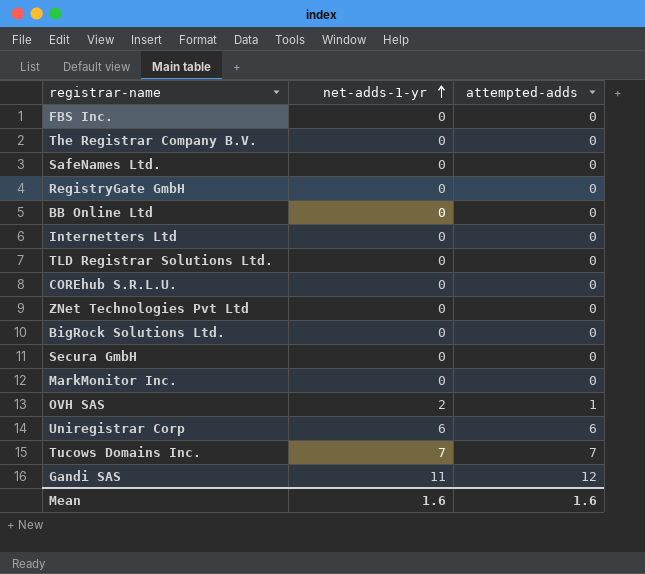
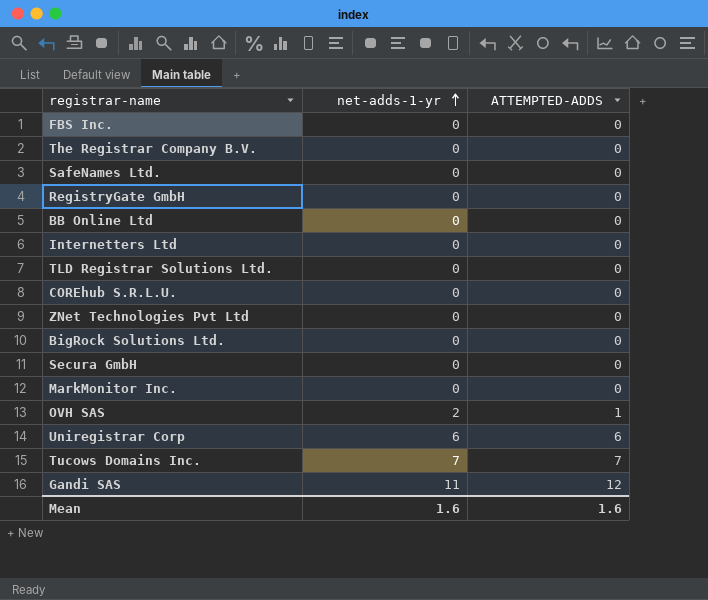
column name: attempted-adds -> ATTEMPTED-ADDS

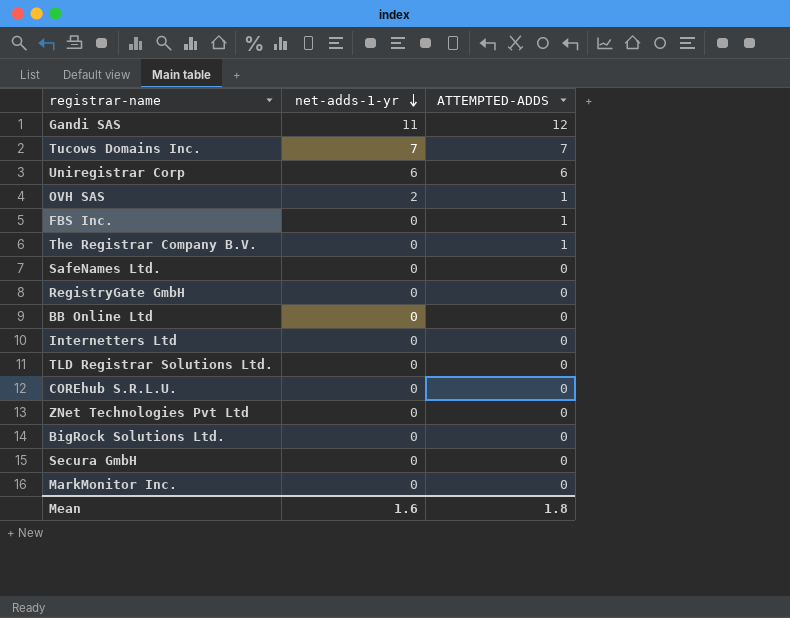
row order: net-adds-1-yr ascending -> net-adds-1-yr descending
FBS Inc. | ATTEMPTED-ADDS: 0 -> 1
The Registrar Company B.V. | ATTEMPTED-ADDS: 0 -> 1
Mean | ATTEMPTED-ADDS: 1.6 -> 1.8

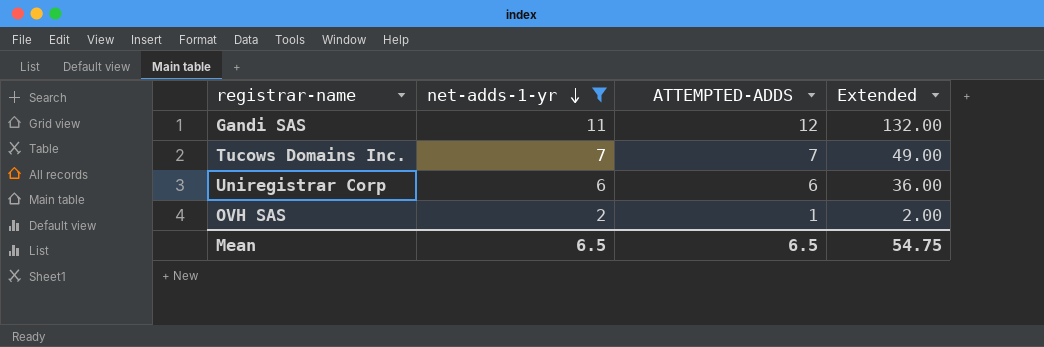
filter: none -> net-adds-1-yr != 0
column Extended | formula: none -> [net-adds-1-yr] * [ATTEMPTED-ADDS]
Mean | net-adds-1-yr: 1.6 -> 6.5
Mean | ATTEMPTED-ADDS: 1.8 -> 6.5

